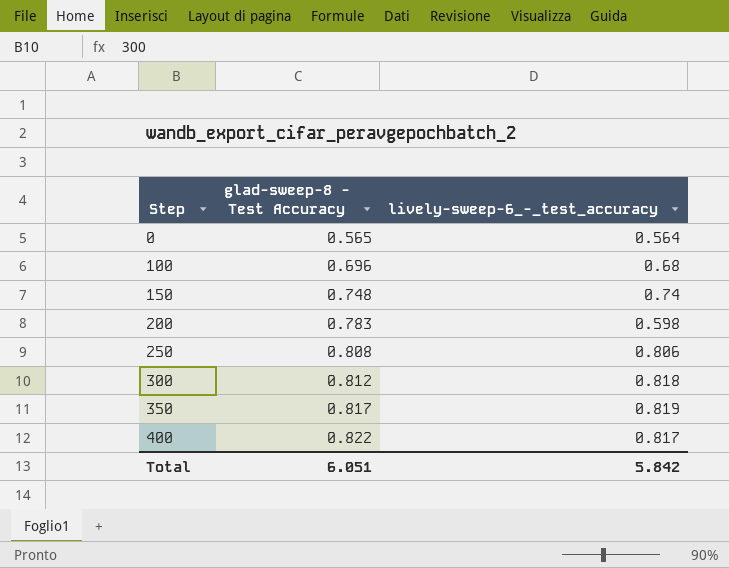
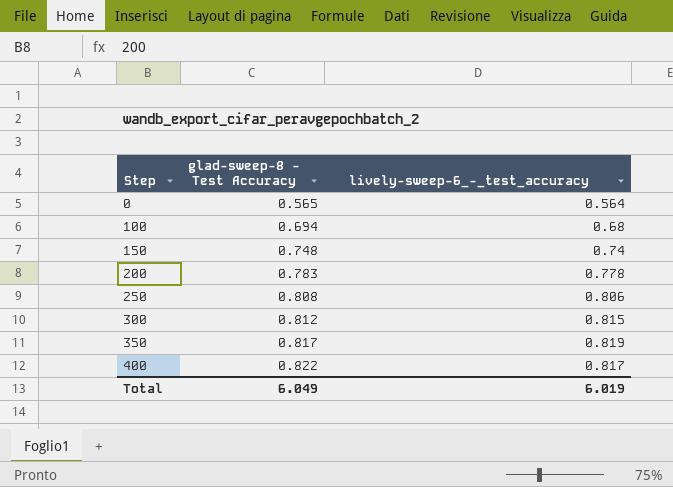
100 | glad-sweep-8 - Test Accuracy: 0.696 -> 0.694
200 | lively-sweep-6_-_test_accuracy: 0.598 -> 0.778
300 | lively-sweep-6_-_test_accuracy: 0.818 -> 0.815
Total | glad-sweep-8 - Test Accuracy: 6.051 -> 6.049
Total | lively-sweep-6_-_test_accuracy: 5.842 -> 6.019

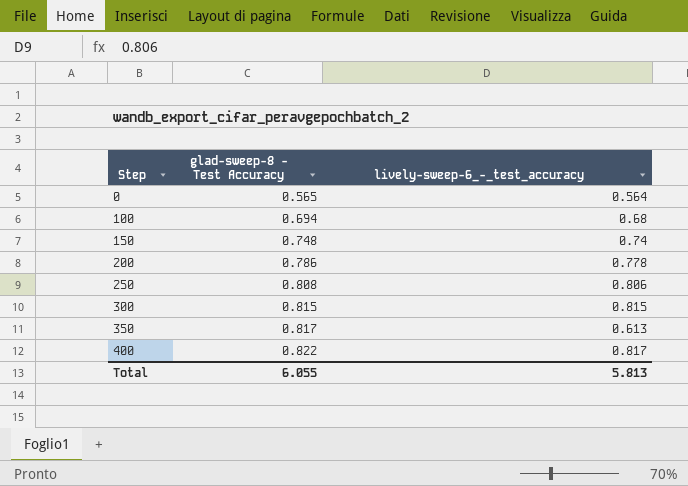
200 | glad-sweep-8 - Test Accuracy: 0.783 -> 0.786
300 | glad-sweep-8 - Test Accuracy: 0.812 -> 0.815
350 | lively-sweep-6_-_test_accuracy: 0.819 -> 0.613
Total | glad-sweep-8 - Test Accuracy: 6.049 -> 6.055
Total | lively-sweep-6_-_test_accuracy: 6.019 -> 5.813

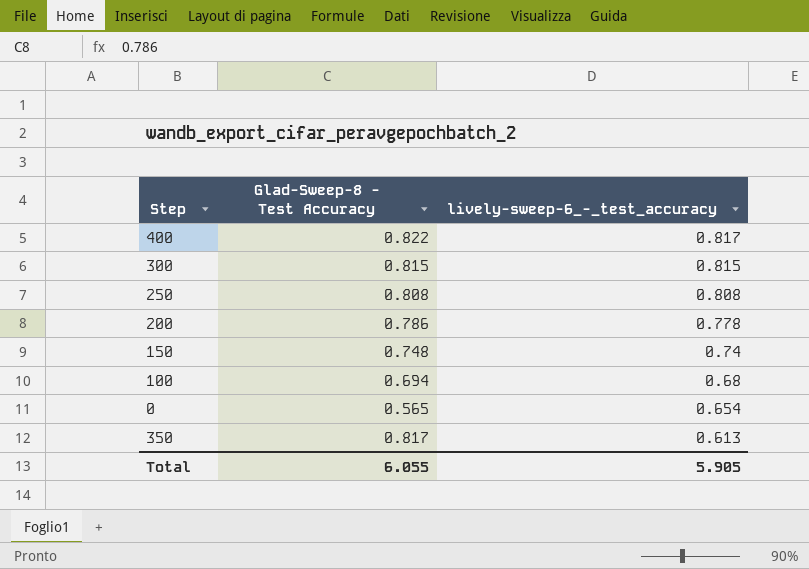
row order: Step ascending -> lively-sweep-6_-_test_accuracy descending
column name: glad-sweep-8 - Test Accuracy -> Glad-Sweep-8 - Test Accuracy
250 | lively-sweep-6_-_test_accuracy: 0.806 -> 0.808
0 | lively-sweep-6_-_test_accuracy: 0.564 -> 0.654
Total | lively-sweep-6_-_test_accuracy: 5.813 -> 5.905

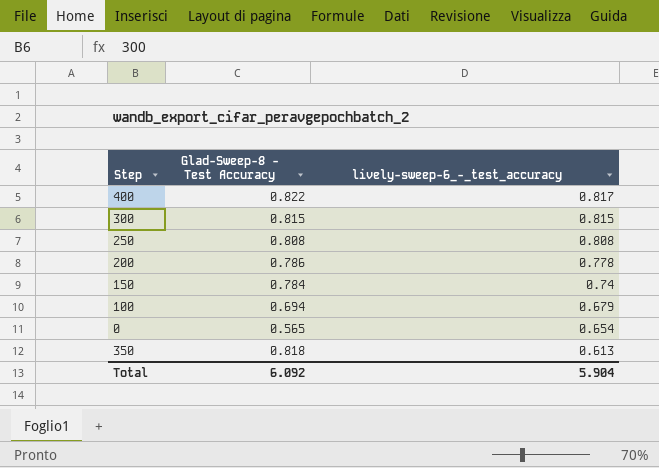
150 | Glad-Sweep-8 - Test Accuracy: 0.748 -> 0.784
100 | lively-sweep-6_-_test_accuracy: 0.68 -> 0.679
350 | Glad-Sweep-8 - Test Accuracy: 0.817 -> 0.818
Total | Glad-Sweep-8 - Test Accuracy: 6.055 -> 6.092
Total | lively-sweep-6_-_test_accuracy: 5.905 -> 5.904

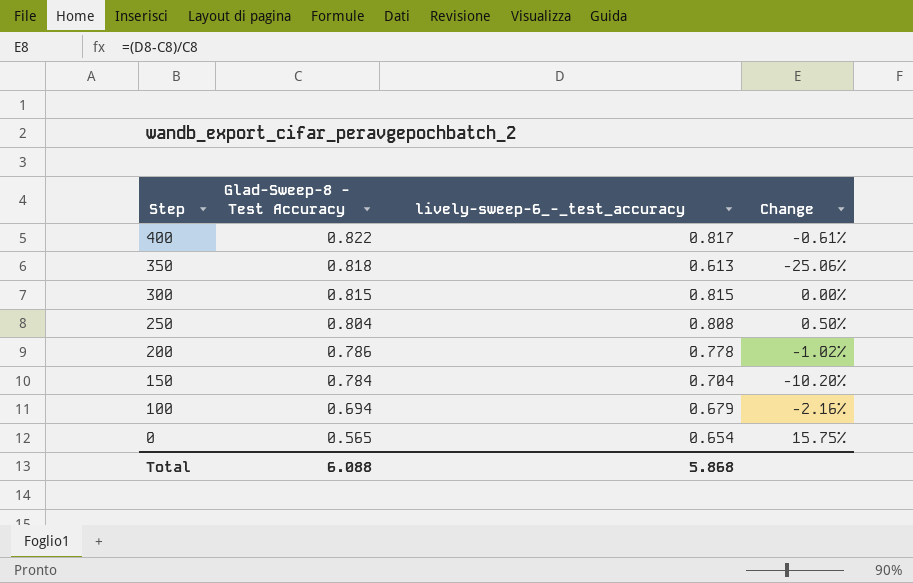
row order: lively-sweep-6_-_test_accuracy descending -> Step descending
column Change | formula: none -> ([lively-sweep-6_-_test_accuracy] - [Glad-Sweep-8 - Test Accuracy]) / [Glad-Sweep-8 - Test Accuracy]
250 | Glad-Sweep-8 - Test Accuracy: 0.808 -> 0.804
150 | lively-sweep-6_-_test_accuracy: 0.74 -> 0.704
Total | Glad-Sweep-8 - Test Accuracy: 6.092 -> 6.088
Total | lively-sweep-6_-_test_accuracy: 5.904 -> 5.868

